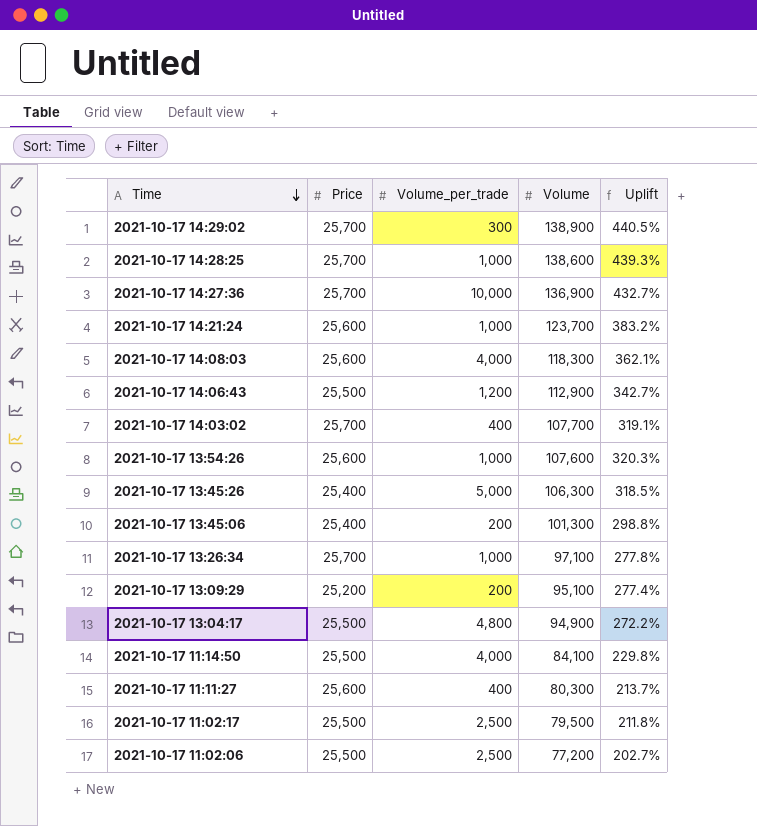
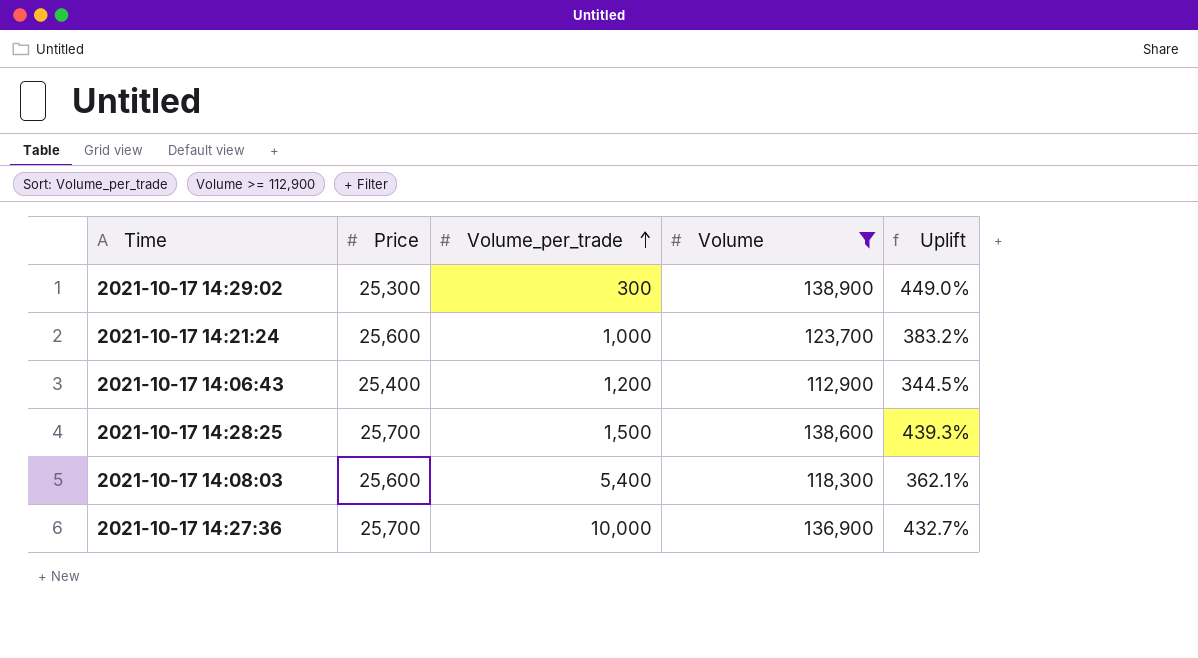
filter: none -> Volume >= 112,900
row order: Time descending -> Volume_per_trade ascending
2021-10-17 14:29:02 | Price: 25,700 -> 25,300
2021-10-17 14:29:02 | Uplift: 440.5% -> 449.0%
2021-10-17 14:06:43 | Price: 25,500 -> 25,400
2021-10-17 14:06:43 | Uplift: 342.7% -> 344.5%
2021-10-17 14:28:25 | Volume_per_trade: 1,000 -> 1,500
2021-10-17 14:08:03 | Volume_per_trade: 4,000 -> 5,400

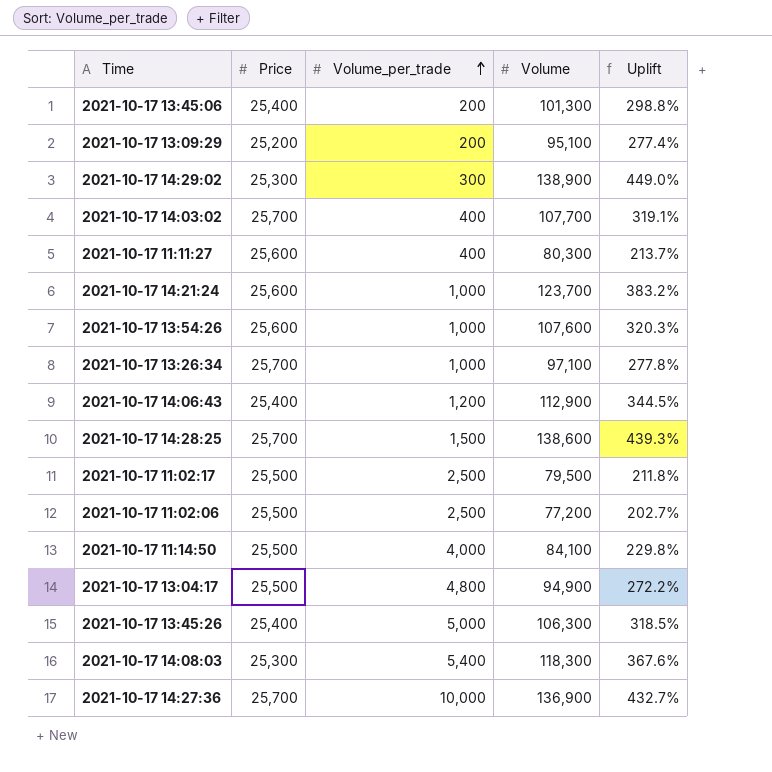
filter: Volume >= 112,900 -> none
2021-10-17 14:08:03 | Price: 25,600 -> 25,300
2021-10-17 14:08:03 | Uplift: 362.1% -> 367.6%

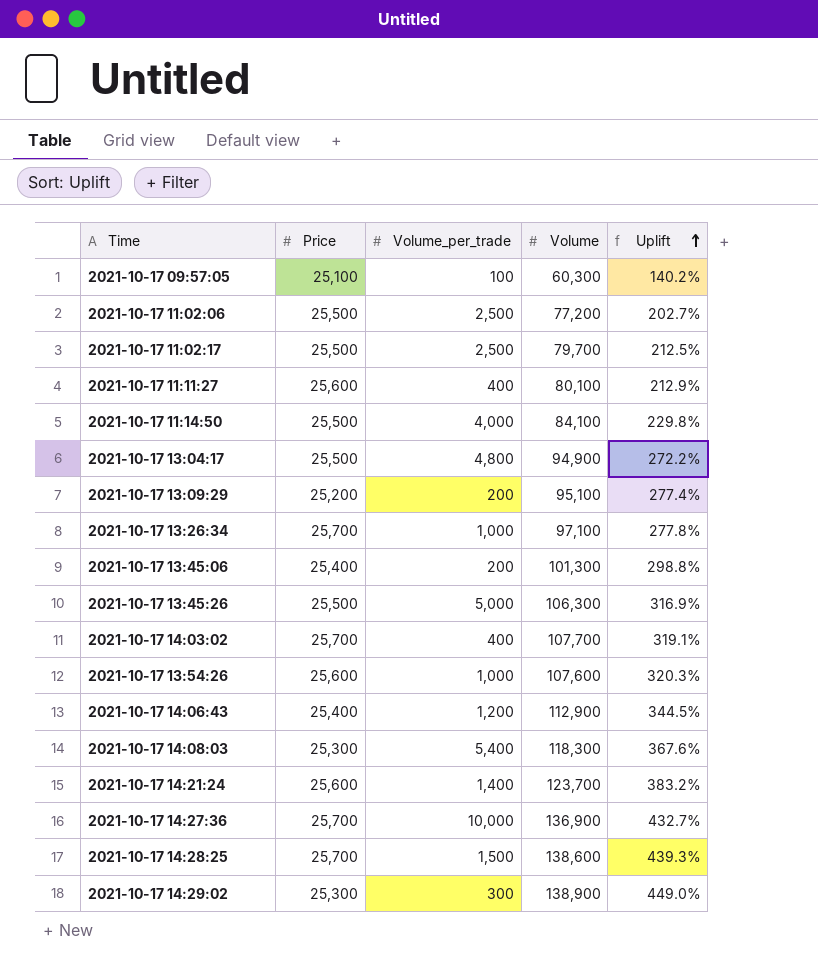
row order: Volume_per_trade ascending -> Uplift ascending
row 2021-10-17 09:57:05: none -> 25,100 | 100 | 60,300 | 140.2%
2021-10-17 11:02:17 | Volume: 79,500 -> 79,700
2021-10-17 11:02:17 | Uplift: 211.8% -> 212.5%
2021-10-17 11:11:27 | Volume: 80,300 -> 80,100
2021-10-17 11:11:27 | Uplift: 213.7% -> 212.9%
2021-10-17 13:45:26 | Price: 25,400 -> 25,500
2021-10-17 13:45:26 | Uplift: 318.5% -> 316.9%
2021-10-17 14:21:24 | Volume_per_trade: 1,000 -> 1,400

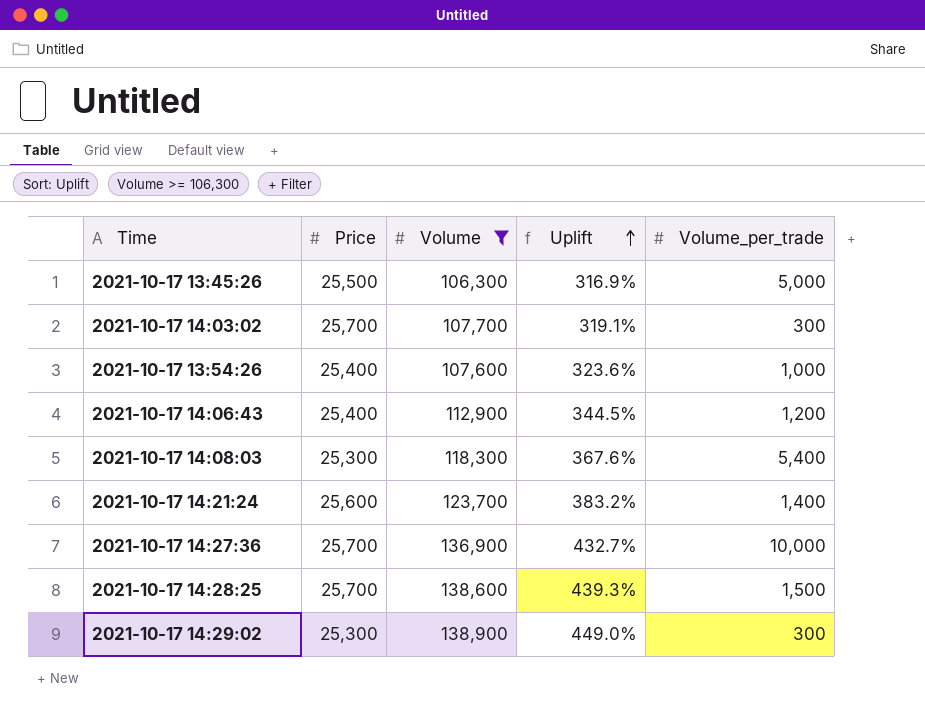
filter: none -> Volume >= 106,300
column Volume_per_trade | position: 3 -> 5
2021-10-17 14:03:02 | Volume_per_trade: 400 -> 300
2021-10-17 13:54:26 | Price: 25,600 -> 25,400
2021-10-17 13:54:26 | Uplift: 320.3% -> 323.6%

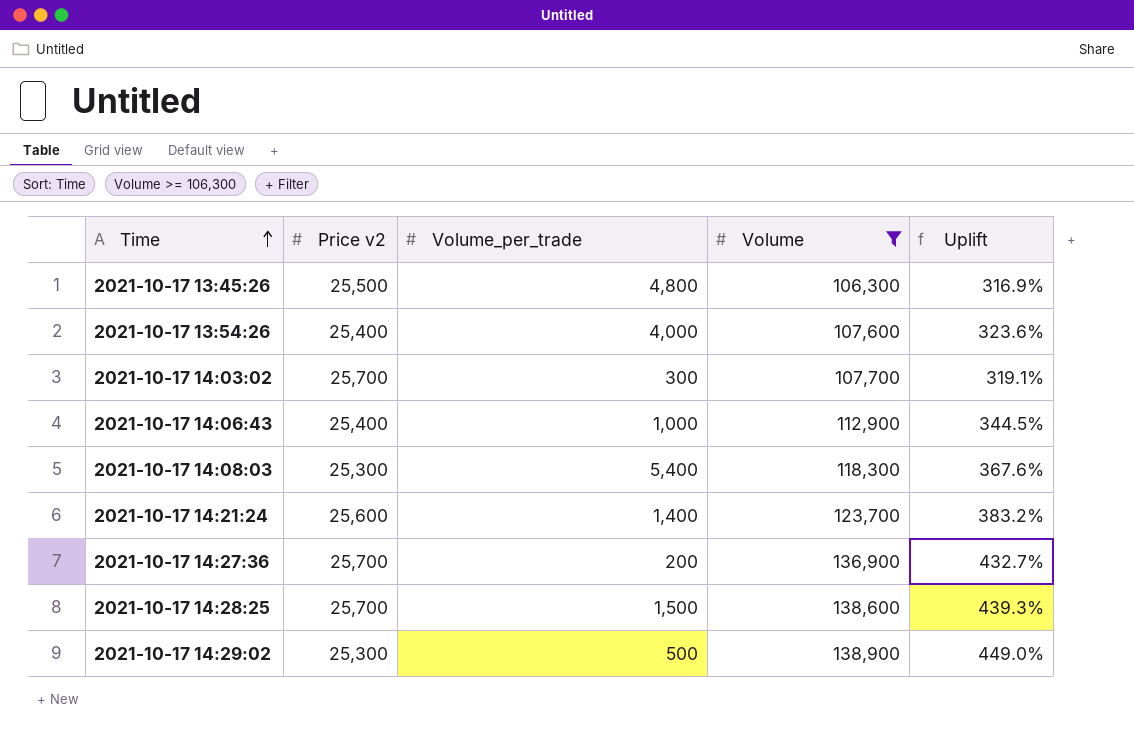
row order: Uplift ascending -> Time ascending
column name: Price -> Price v2
column Volume_per_trade | position: 5 -> 3
2021-10-17 13:45:26 | Volume_per_trade: 5,000 -> 4,800
2021-10-17 13:54:26 | Volume_per_trade: 1,000 -> 4,000
2021-10-17 14:06:43 | Volume_per_trade: 1,200 -> 1,000
2021-10-17 14:27:36 | Volume_per_trade: 10,000 -> 200
2021-10-17 14:29:02 | Volume_per_trade: 300 -> 500

